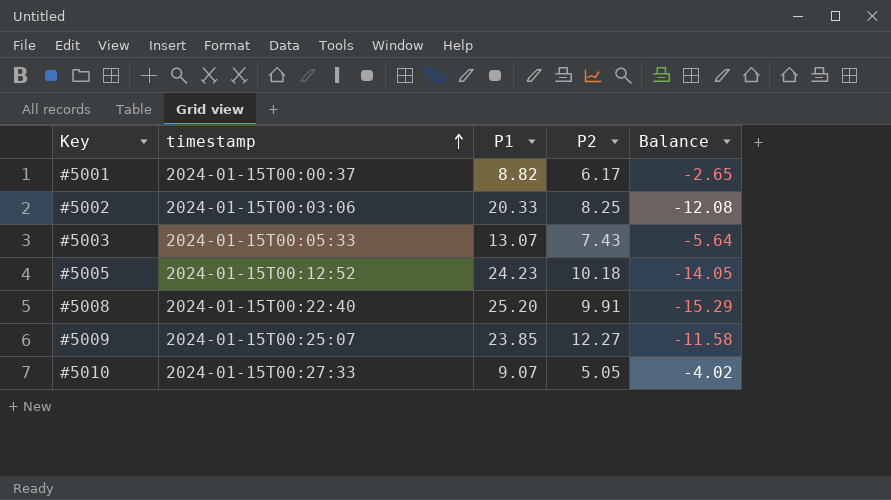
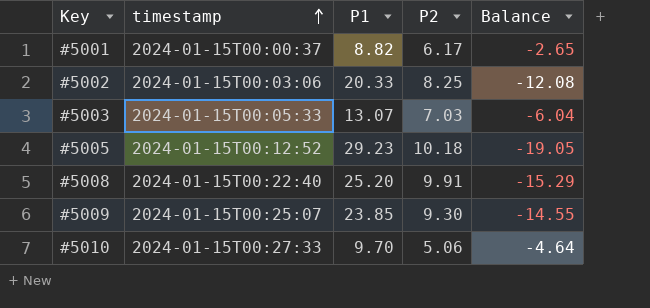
#5003 | P2: 7.43 -> 7.03
#5003 | Balance: -5.64 -> -6.04
#5005 | P1: 24.23 -> 29.23
#5005 | Balance: -14.05 -> -19.05
#5009 | P2: 12.27 -> 9.30
#5009 | Balance: -11.58 -> -14.55
#5010 | P1: 9.07 -> 9.70
#5010 | P2: 5.05 -> 5.06
#5010 | Balance: -4.02 -> -4.64

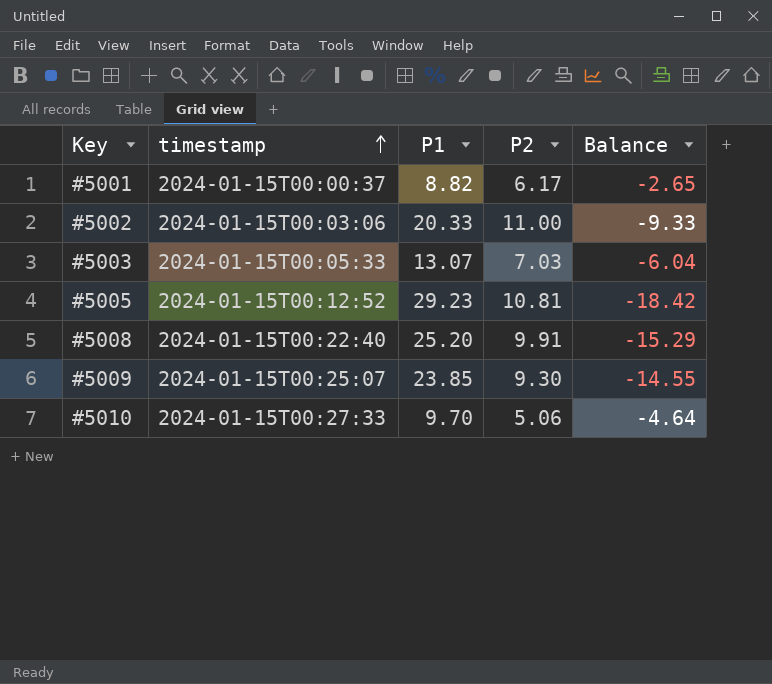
#5002 | P2: 8.25 -> 11.00
#5002 | Balance: -12.08 -> -9.33
#5005 | P2: 10.18 -> 10.81
#5005 | Balance: -19.05 -> -18.42

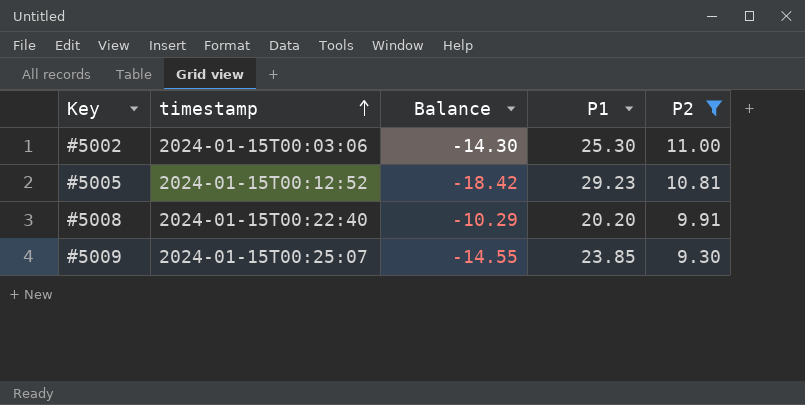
filter: none -> P2 >= 9.30
column Balance | position: 5 -> 3
#5002 | Balance: -9.33 -> -14.30
#5002 | P1: 20.33 -> 25.30
#5008 | Balance: -15.29 -> -10.29
#5008 | P1: 25.20 -> 20.20

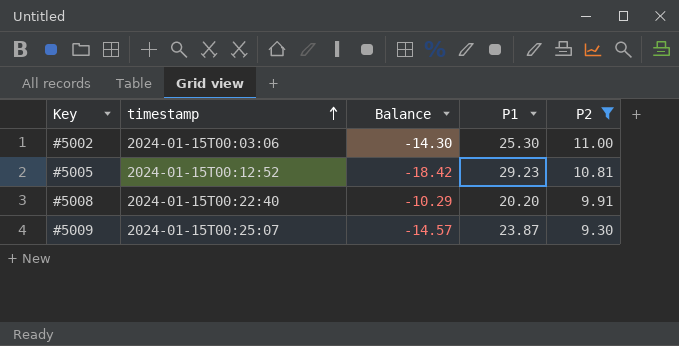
#5009 | Balance: -14.55 -> -14.57
#5009 | P1: 23.85 -> 23.87

